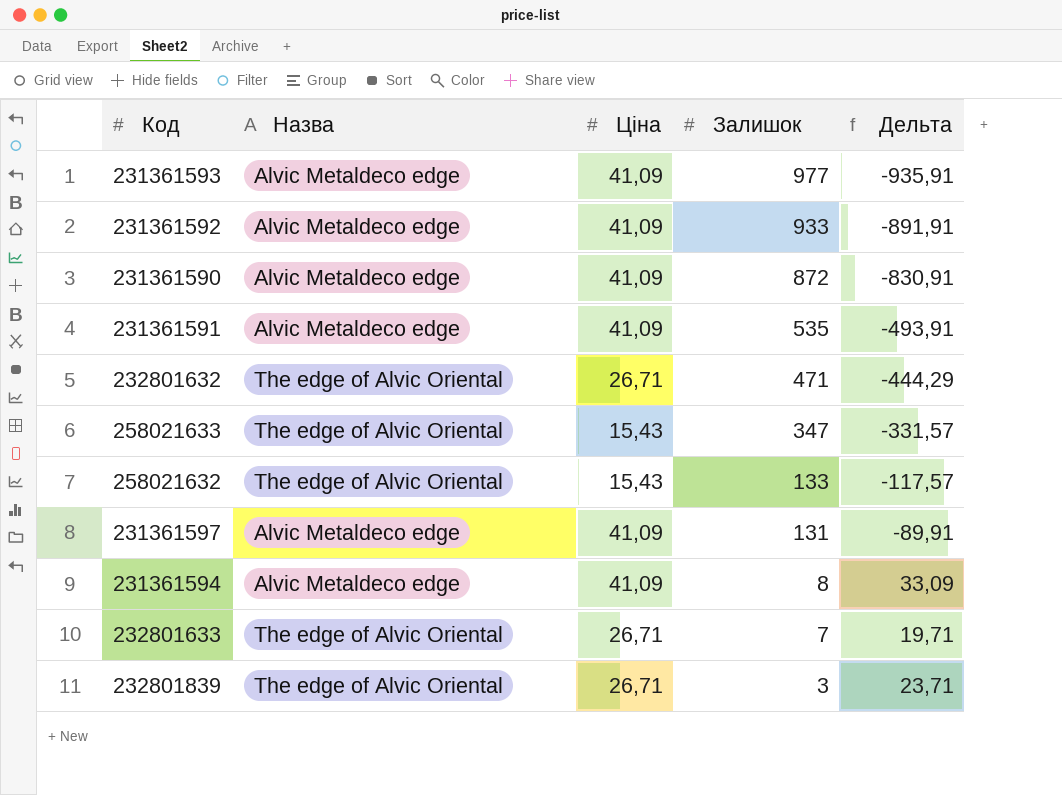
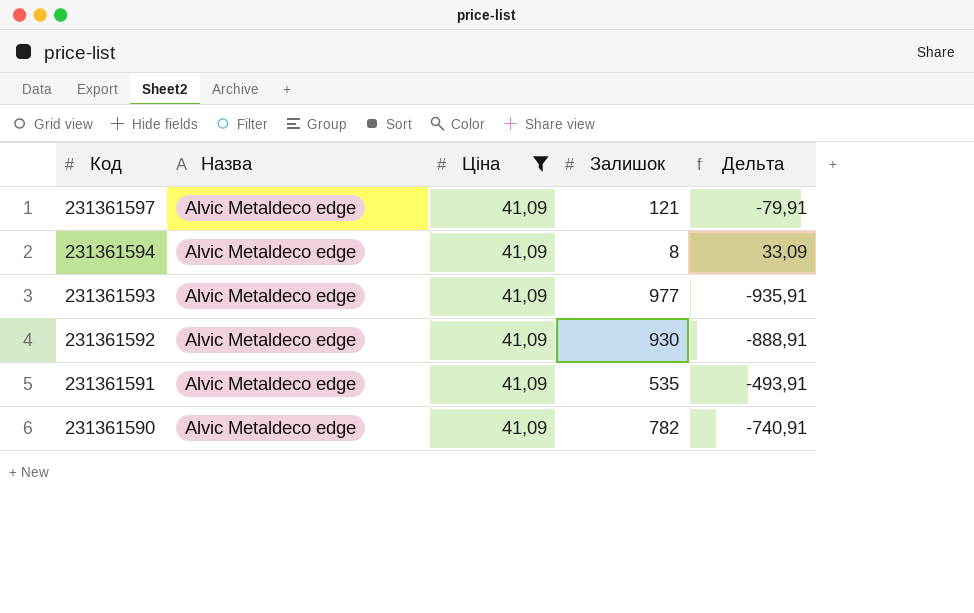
filter: none -> Ціна = 41,09
row order: Залишок descending -> Код descending
231361597 | Залишок: 131 -> 121
231361597 | Дельта: -89,91 -> -79,91
231361592 | Залишок: 933 -> 930
231361592 | Дельта: -891,91 -> -888,91
231361590 | Залишок: 872 -> 782
231361590 | Дельта: -830,91 -> -740,91

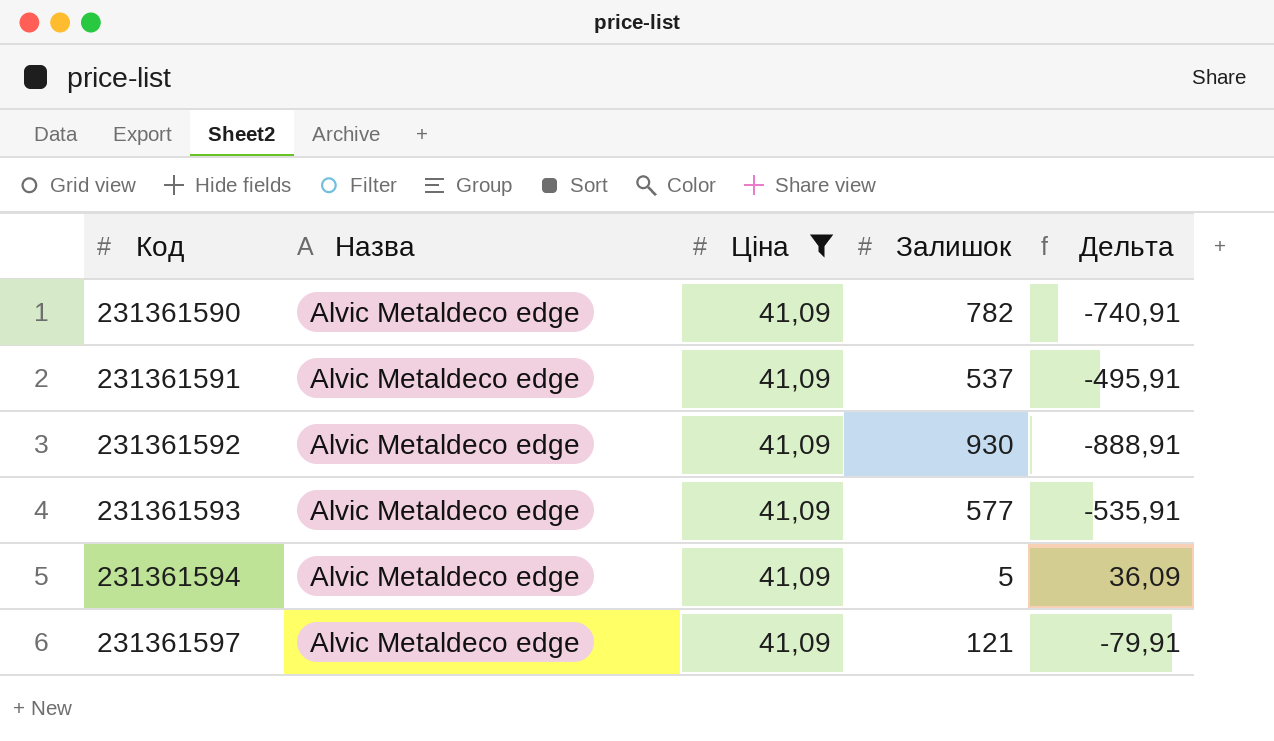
row order: Код descending -> Код ascending
231361591 | Залишок: 535 -> 537
231361591 | Дельта: -493,91 -> -495,91
231361593 | Залишок: 977 -> 577
231361593 | Дельта: -935,91 -> -535,91
231361594 | Залишок: 8 -> 5
231361594 | Дельта: 33,09 -> 36,09

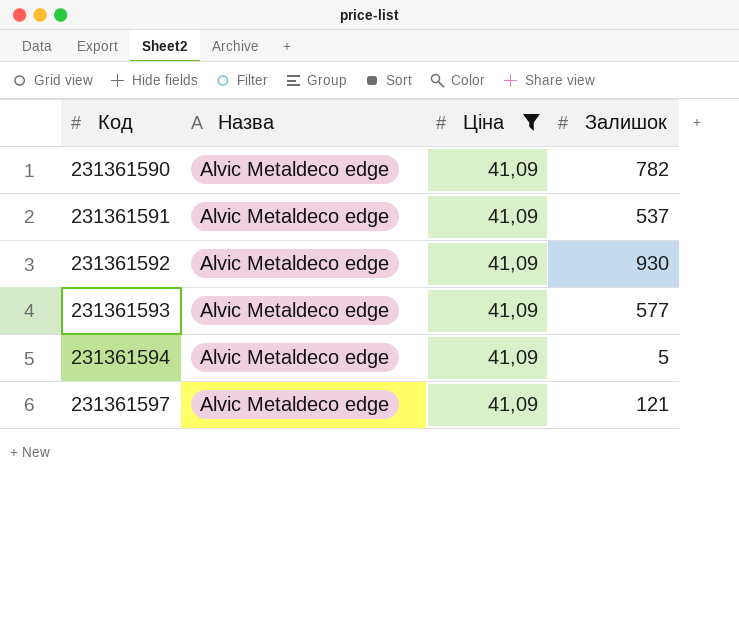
column Дельта | formula: [Ціна] - [Залишок] -> none

